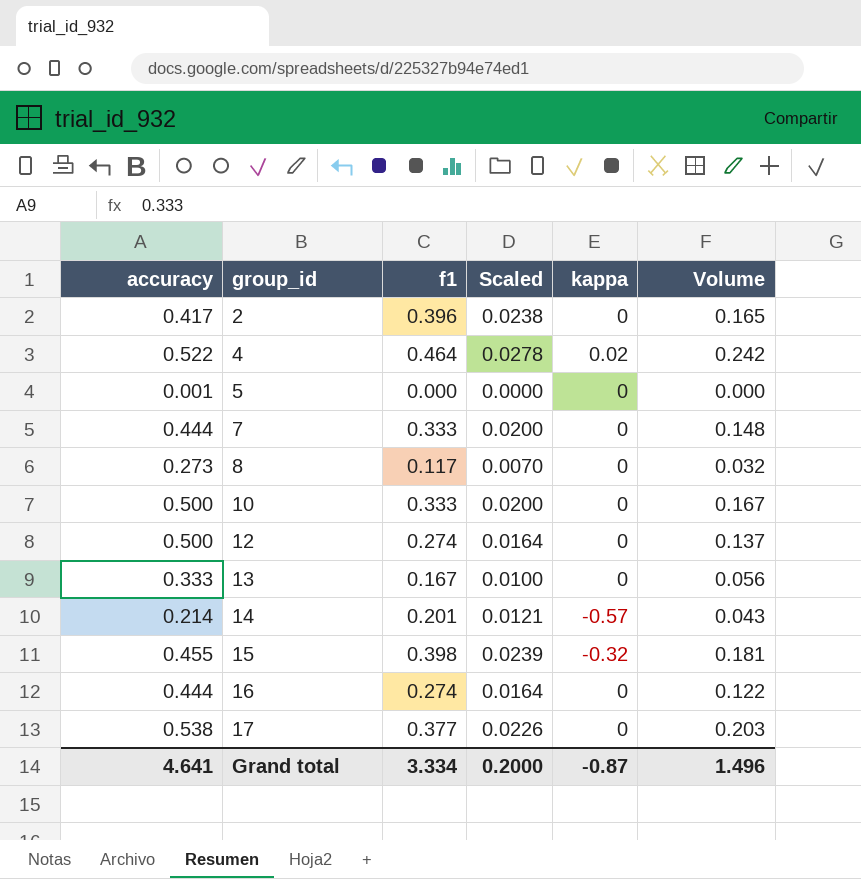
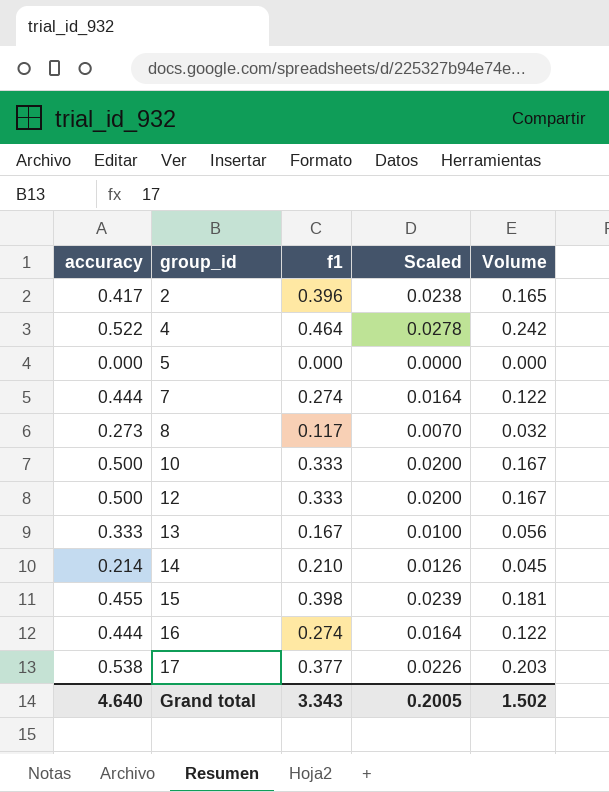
column kappa | position: 5 -> none
5 | accuracy: 0.001 -> 0.000
7 | f1: 0.333 -> 0.274
7 | Scaled: 0.0200 -> 0.0164
7 | Volume: 0.148 -> 0.122
12 | f1: 0.274 -> 0.333
12 | Scaled: 0.0164 -> 0.0200
12 | Volume: 0.137 -> 0.167
14 | f1: 0.201 -> 0.210
14 | Scaled: 0.0121 -> 0.0126
14 | Volume: 0.043 -> 0.045
Grand total | accuracy: 4.641 -> 4.640
Grand total | f1: 3.334 -> 3.343
Grand total | Scaled: 0.2000 -> 0.2005
Grand total | Volume: 1.496 -> 1.502

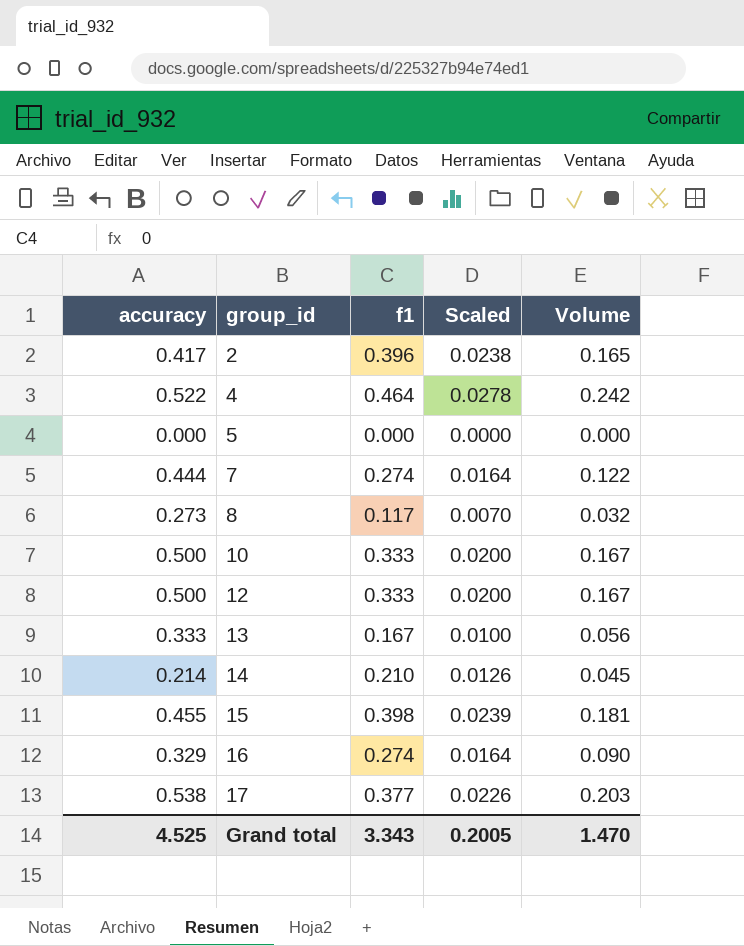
16 | accuracy: 0.444 -> 0.329
16 | Volume: 0.122 -> 0.090
Grand total | accuracy: 4.640 -> 4.525
Grand total | Volume: 1.502 -> 1.470

